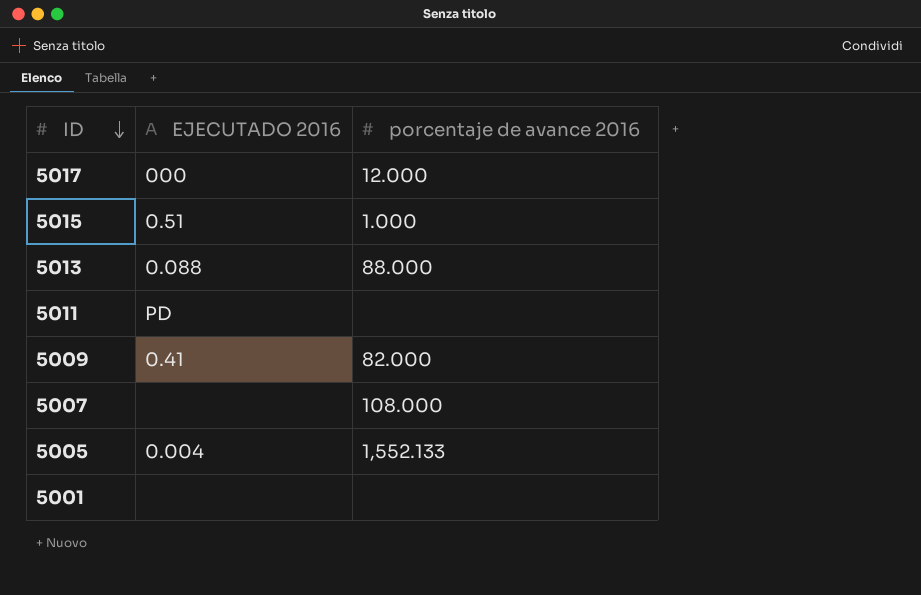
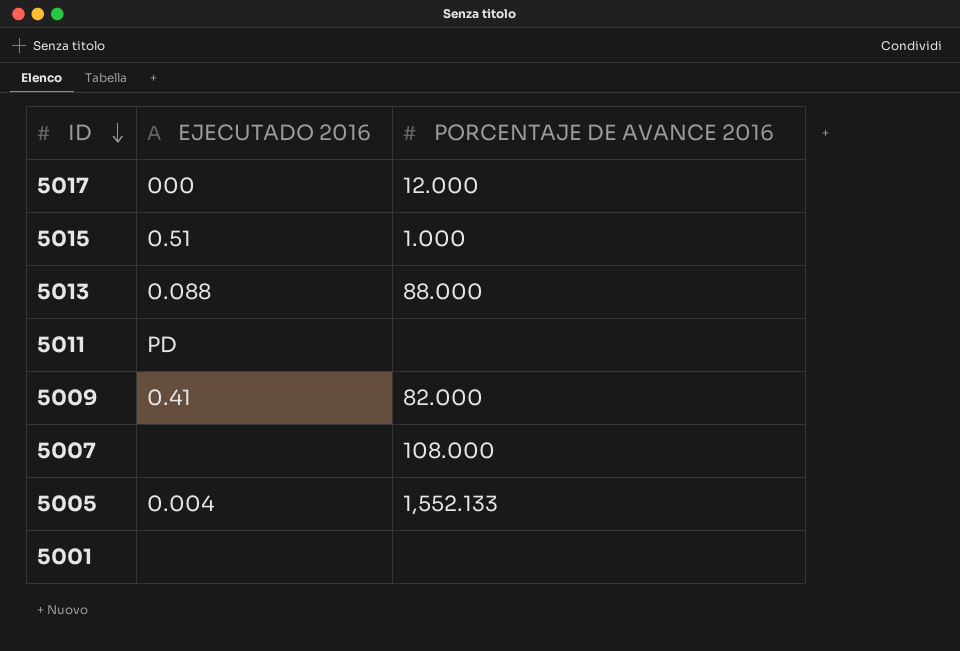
column name: porcentaje de avance 2016 -> PORCENTAJE DE AVANCE 2016

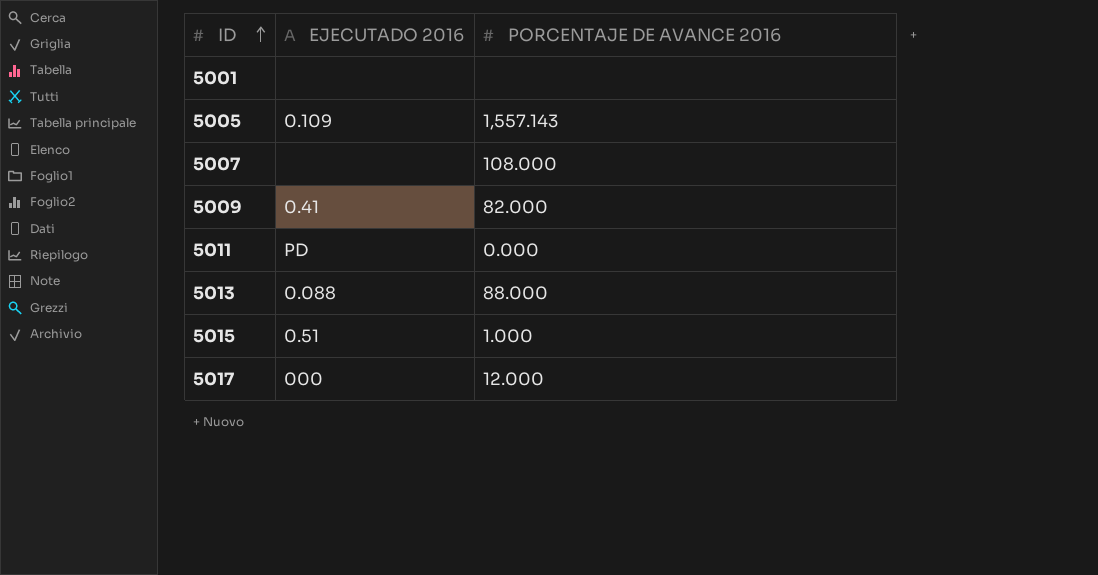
row order: ID descending -> ID ascending
5005 | EJECUTADO 2016: 0.004 -> 0.109
5005 | PORCENTAJE DE AVANCE 2016: 1,552.133 -> 1,557.143
5011 | PORCENTAJE DE AVANCE 2016: none -> 0.000

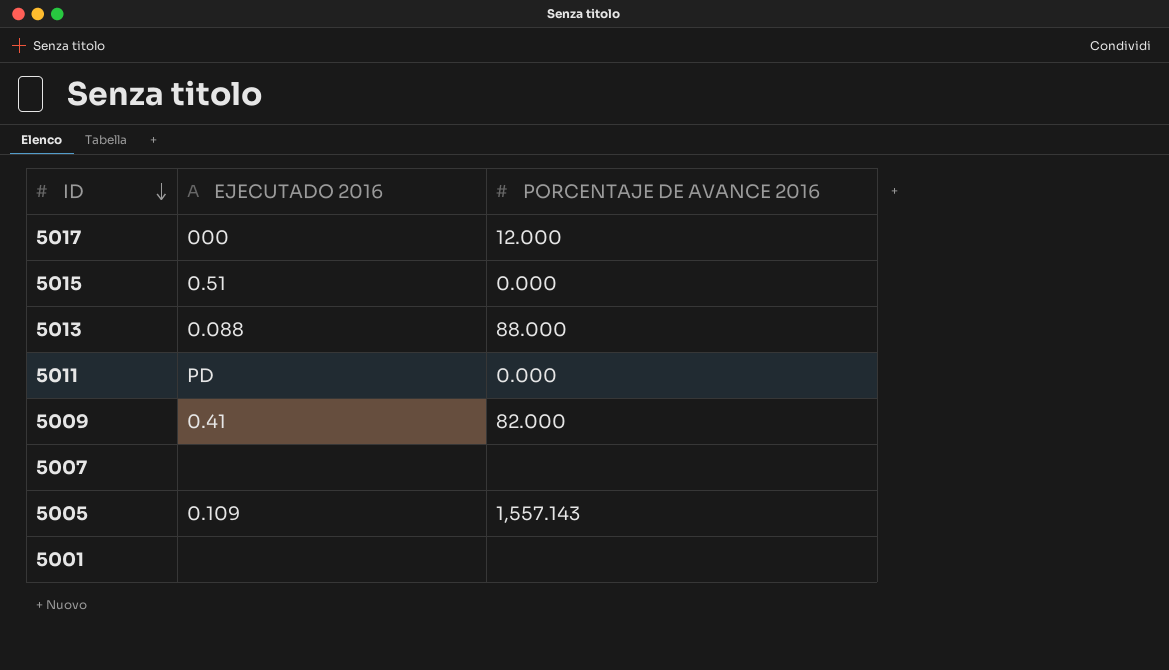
row order: ID ascending -> ID descending
5015 | PORCENTAJE DE AVANCE 2016: 1.000 -> 0.000
5007 | PORCENTAJE DE AVANCE 2016: 108.000 -> none

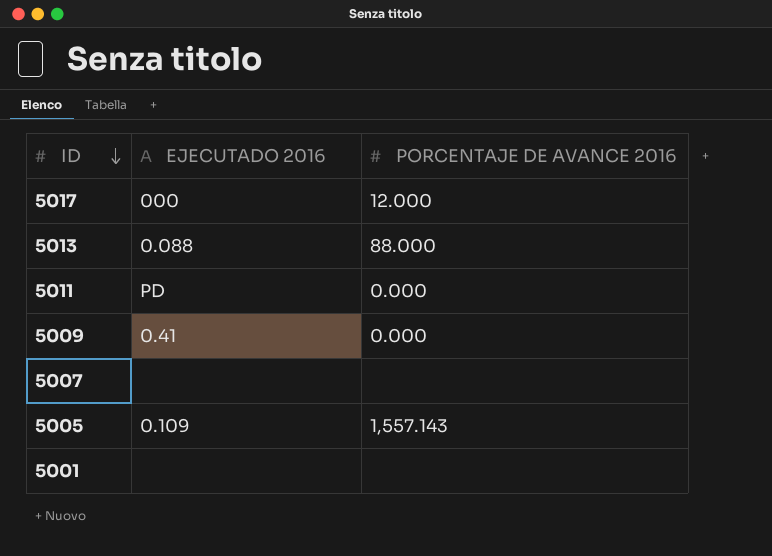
row 5015: 0.51 | 0.000 -> none
5009 | PORCENTAJE DE AVANCE 2016: 82.000 -> 0.000

